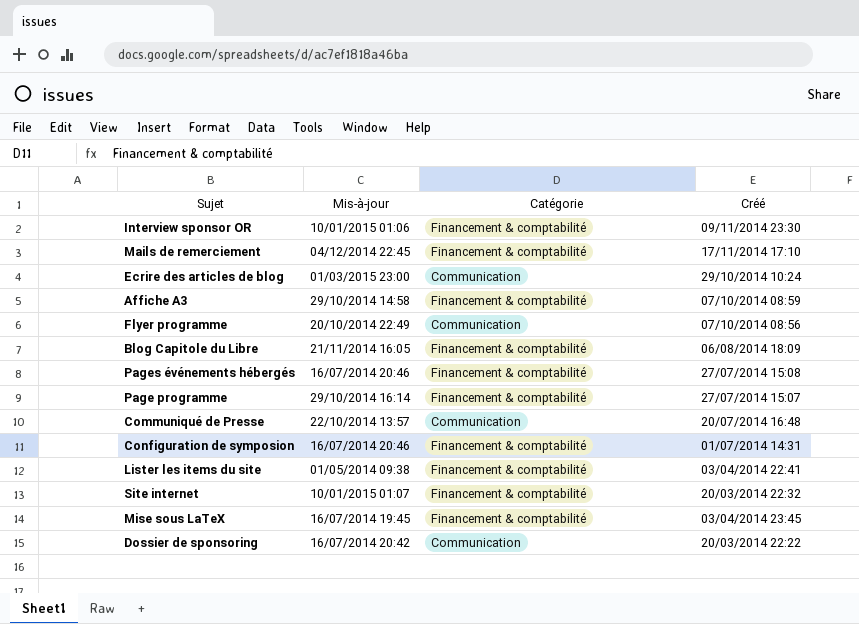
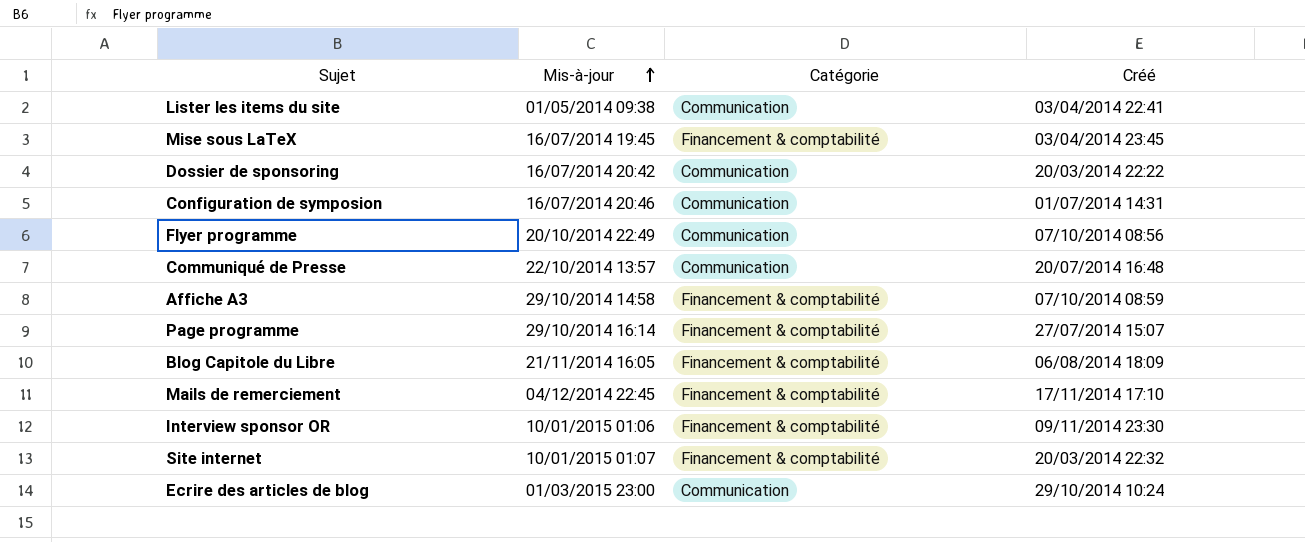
row order: none -> Mis-à-jour ascending
row Pages événements hébergés: 16/07/2014 20:46 | Financement & comptabilité | 27/07/2014 15:08 -> none
Lister les items du site | Catégorie: Financement & comptabilité -> Communication
Configuration de symposion | Catégorie: Financement & comptabilité -> Communication

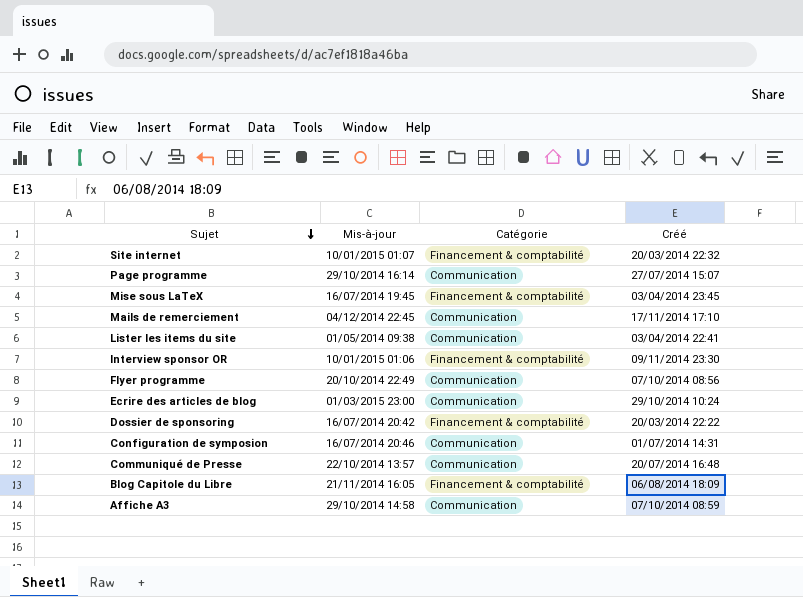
row order: Mis-à-jour ascending -> Sujet descending
Page programme | Catégorie: Financement & comptabilité -> Communication
Mails de remerciement | Catégorie: Financement & comptabilité -> Communication
Dossier de sponsoring | Catégorie: Communication -> Financement & comptabilité
Affiche A3 | Catégorie: Financement & comptabilité -> Communication

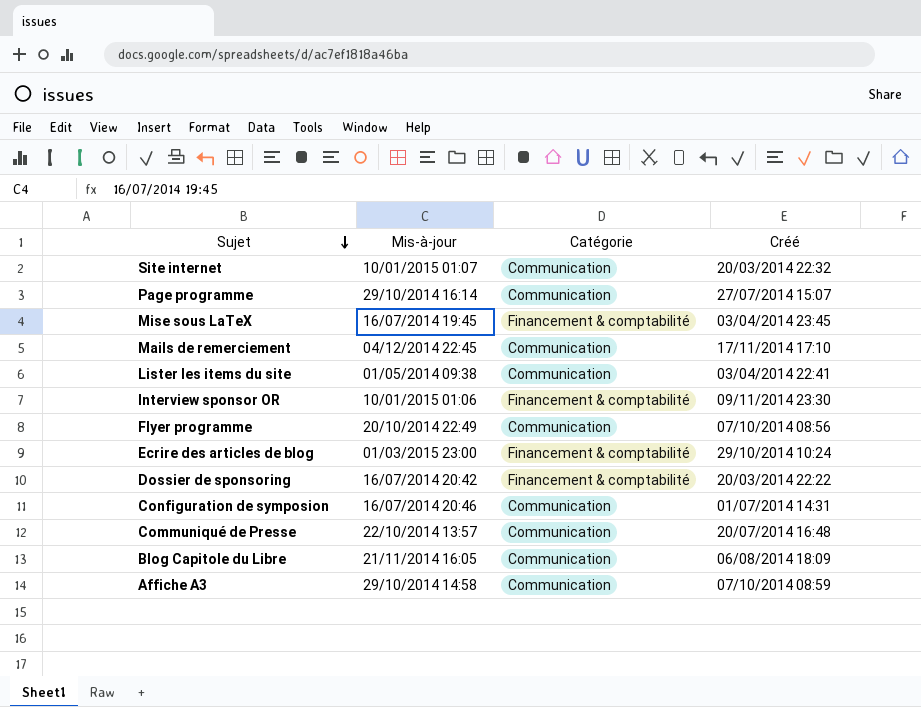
Site internet | Catégorie: Financement & comptabilité -> Communication
Ecrire des articles de blog | Catégorie: Communication -> Financement & comptabilité
Blog Capitole du Libre | Catégorie: Financement & comptabilité -> Communication

